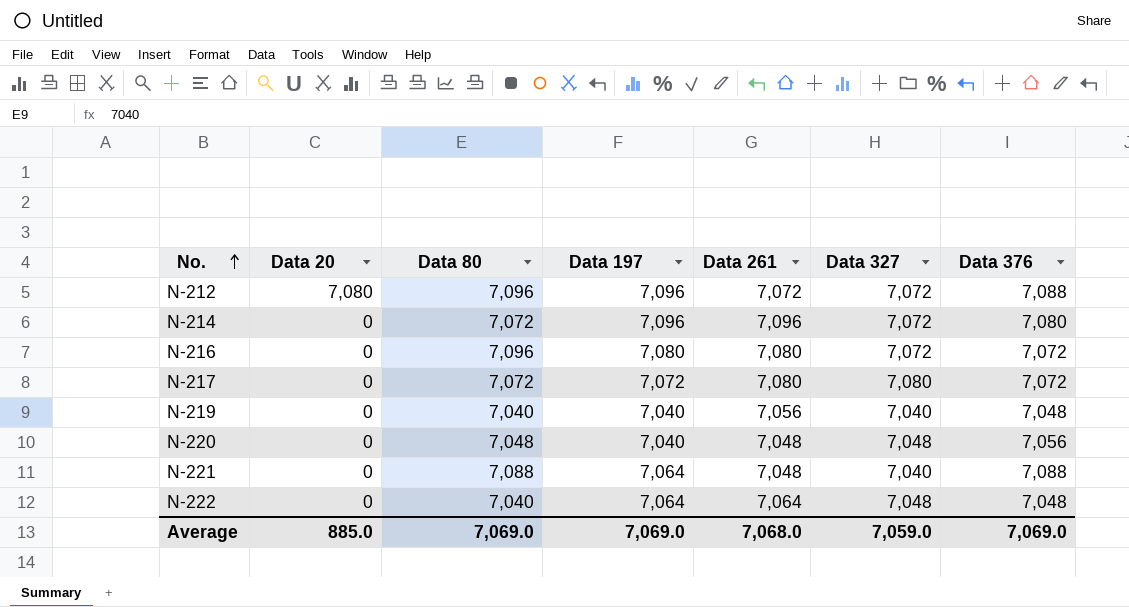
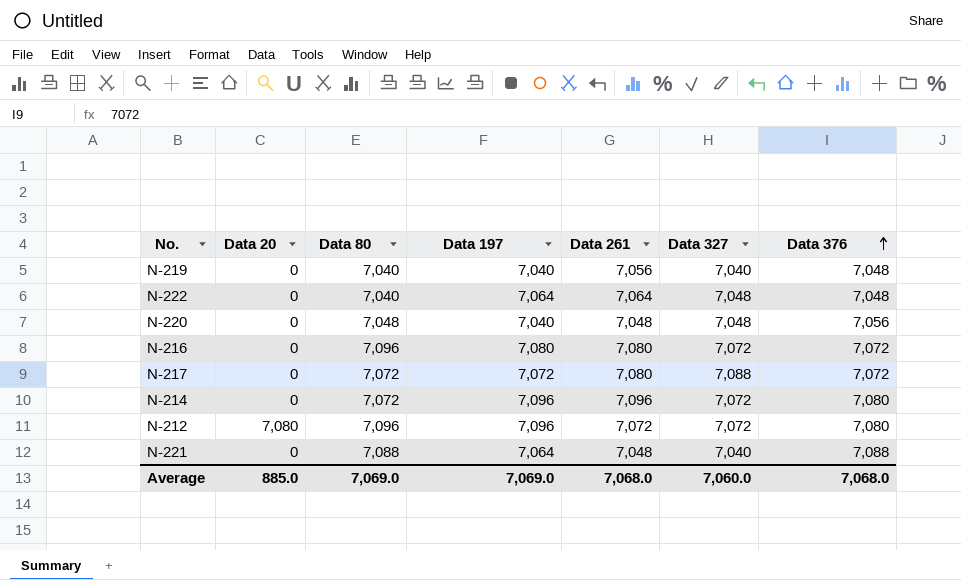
row order: No. ascending -> Data 376 ascending
N-217 | Data 327: 7,080 -> 7,088
N-212 | Data 376: 7,088 -> 7,080
Average | Data 327: 7,059.0 -> 7,060.0
Average | Data 376: 7,069.0 -> 7,068.0

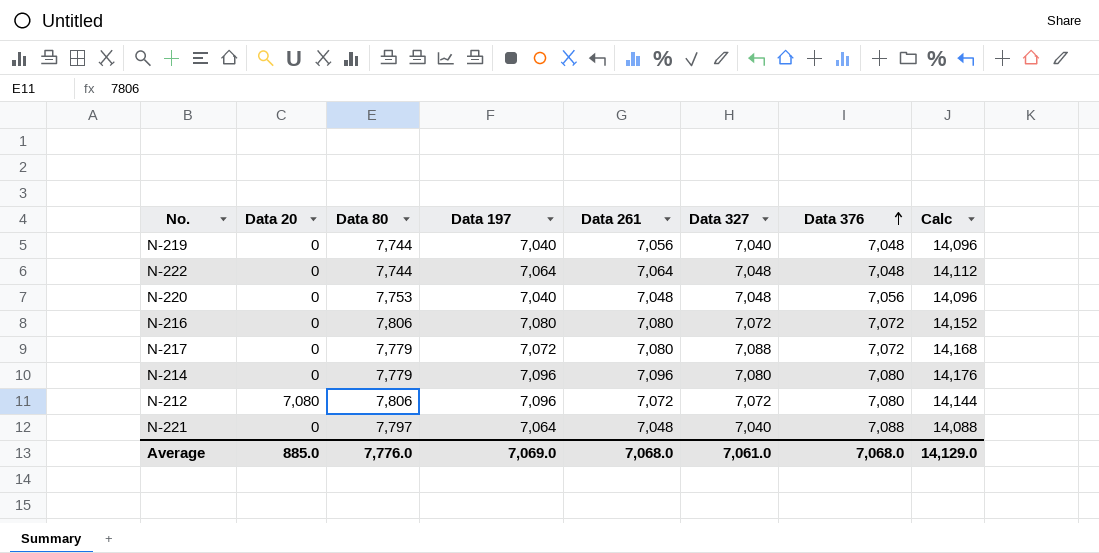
column Calc | formula: none -> [Data 261] + [Data 327]
N-219 | Data 80: 7,040 -> 7,744
N-222 | Data 80: 7,040 -> 7,744
N-220 | Data 80: 7,048 -> 7,753
N-216 | Data 80: 7,096 -> 7,806
N-217 | Data 80: 7,072 -> 7,779
N-214 | Data 80: 7,072 -> 7,779
N-214 | Data 327: 7,072 -> 7,080
N-212 | Data 80: 7,096 -> 7,806
N-221 | Data 80: 7,088 -> 7,797
Average | Data 80: 7,069.0 -> 7,776.0
Average | Data 327: 7,060.0 -> 7,061.0

